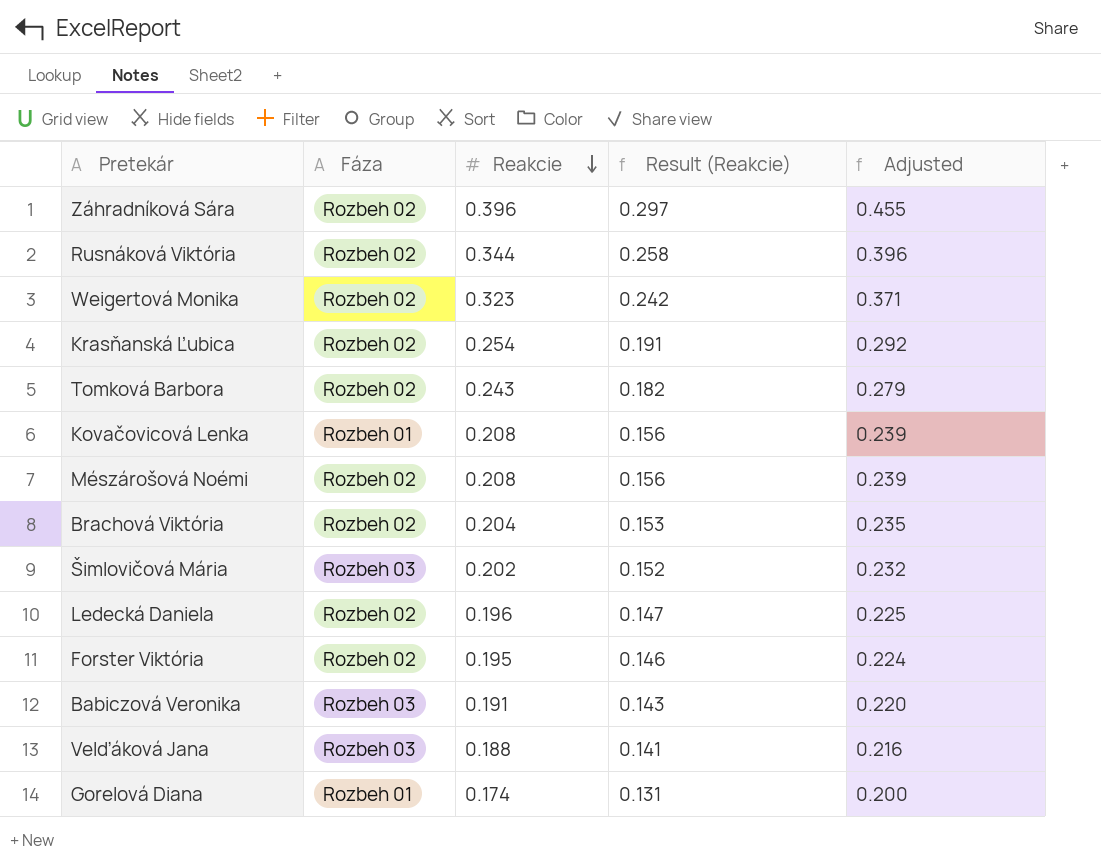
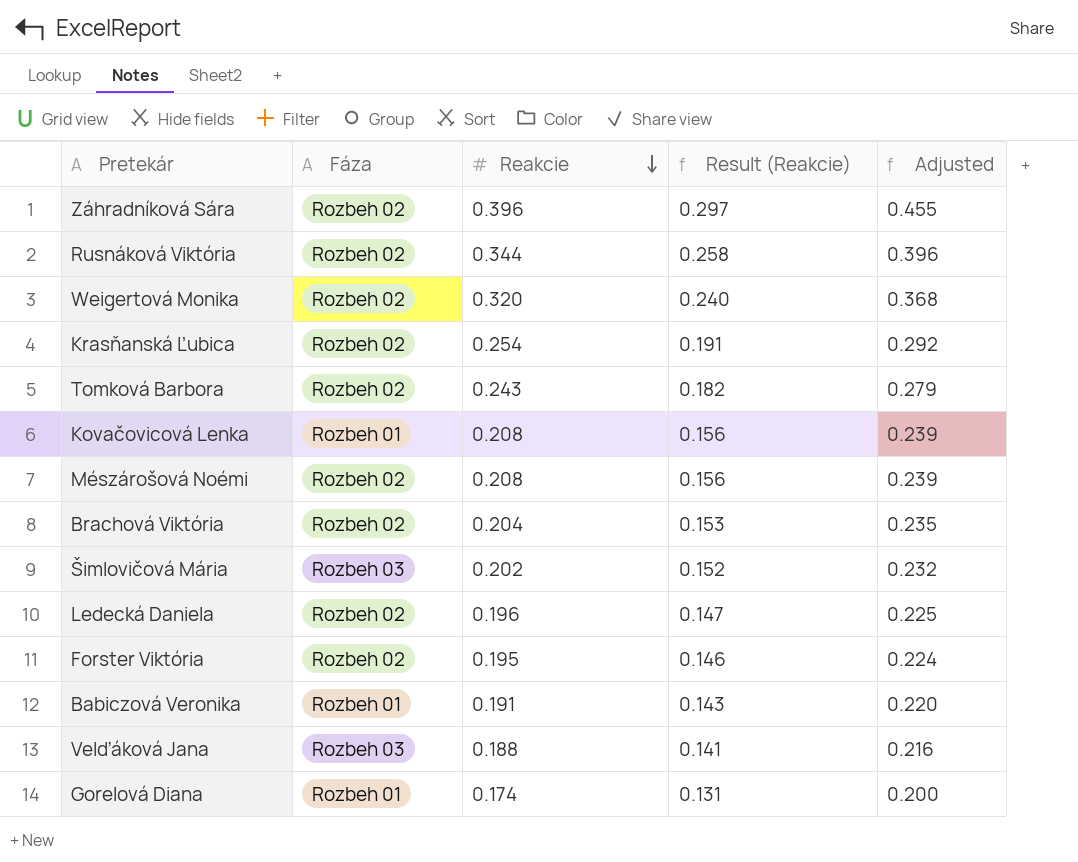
Weigertová Monika | Reakcie: 0.323 -> 0.320
Weigertová Monika | Result (Reakcie): 0.242 -> 0.240
Weigertová Monika | Adjusted: 0.371 -> 0.368
Babiczová Veronika | Fáza: Rozbeh 03 -> Rozbeh 01

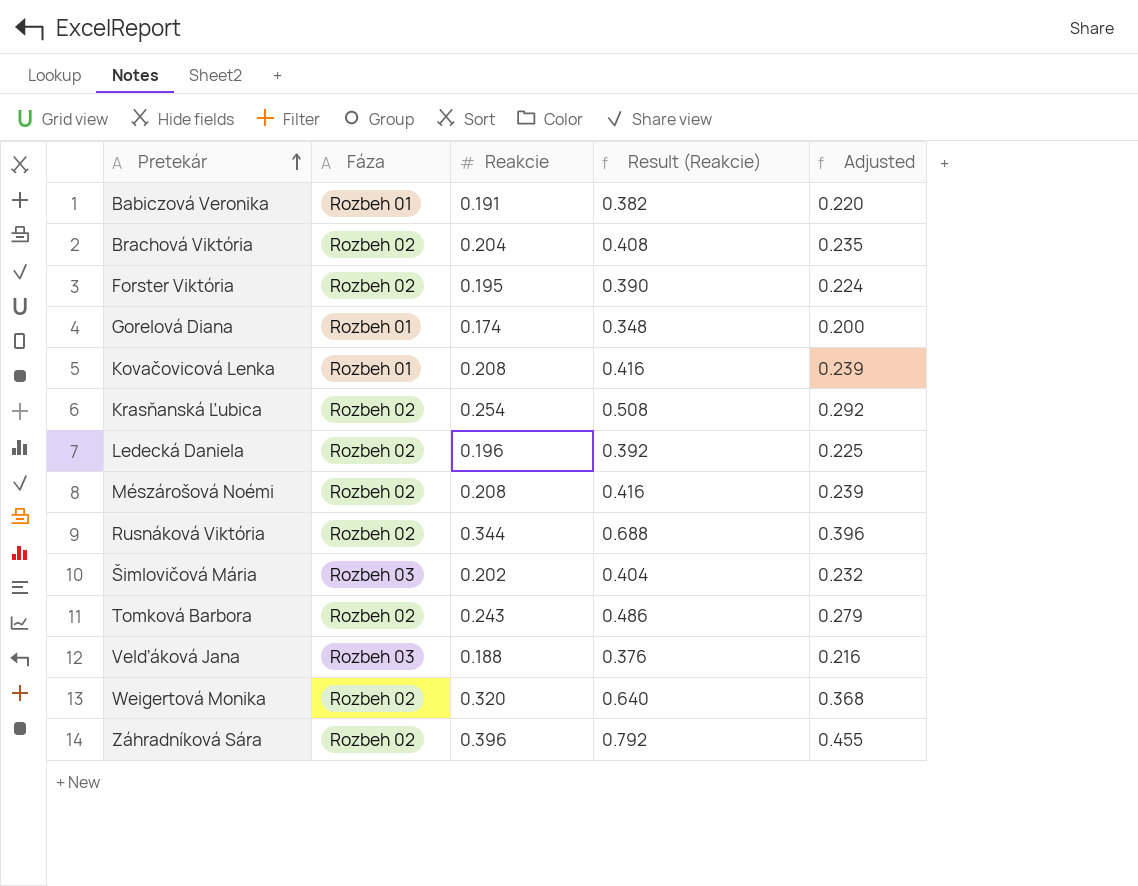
row order: Reakcie descending -> Pretekár ascending
column Result (Reakcie) | formula: [Reakcie] * 0.75 -> [Reakcie] * 2

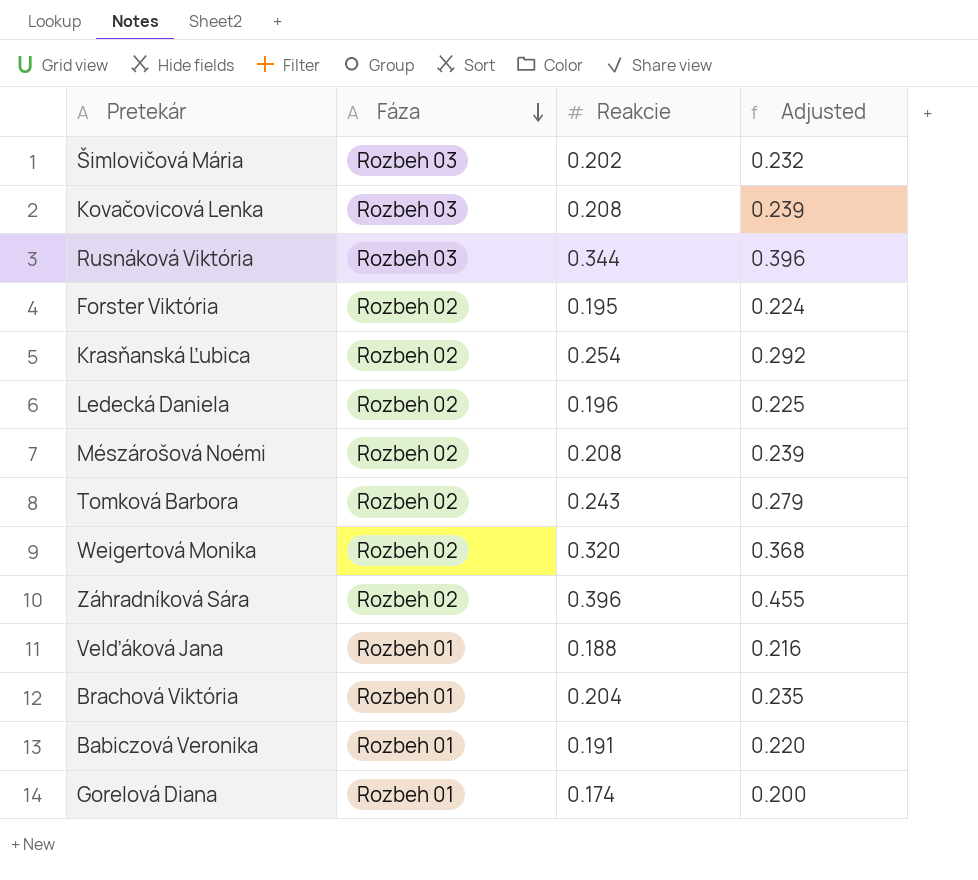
row order: Pretekár ascending -> Fáza descending
column Result (Reakcie) | formula: [Reakcie] * 2 -> none
Kovačovicová Lenka | Fáza: Rozbeh 01 -> Rozbeh 03
Rusnáková Viktória | Fáza: Rozbeh 02 -> Rozbeh 03
Velďáková Jana | Fáza: Rozbeh 03 -> Rozbeh 01
Brachová Viktória | Fáza: Rozbeh 02 -> Rozbeh 01

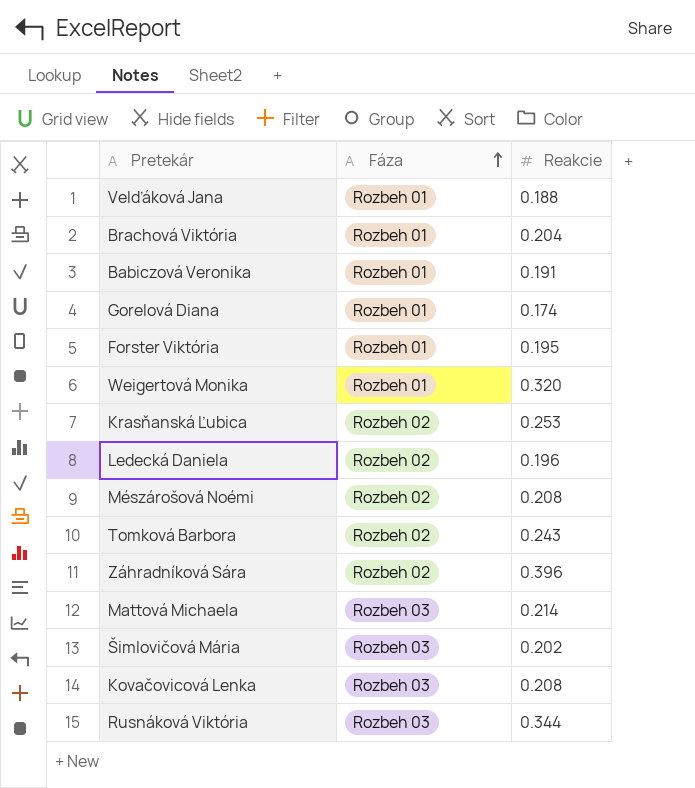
row order: Fáza descending -> Fáza ascending
column Adjusted | formula: [Reakcie] * 1.15 -> none
Forster Viktória | Fáza: Rozbeh 02 -> Rozbeh 01
Weigertová Monika | Fáza: Rozbeh 02 -> Rozbeh 01
Krasňanská Ľubica | Reakcie: 0.254 -> 0.253
row Mattová Michaela: none -> Rozbeh 03 | 0.214

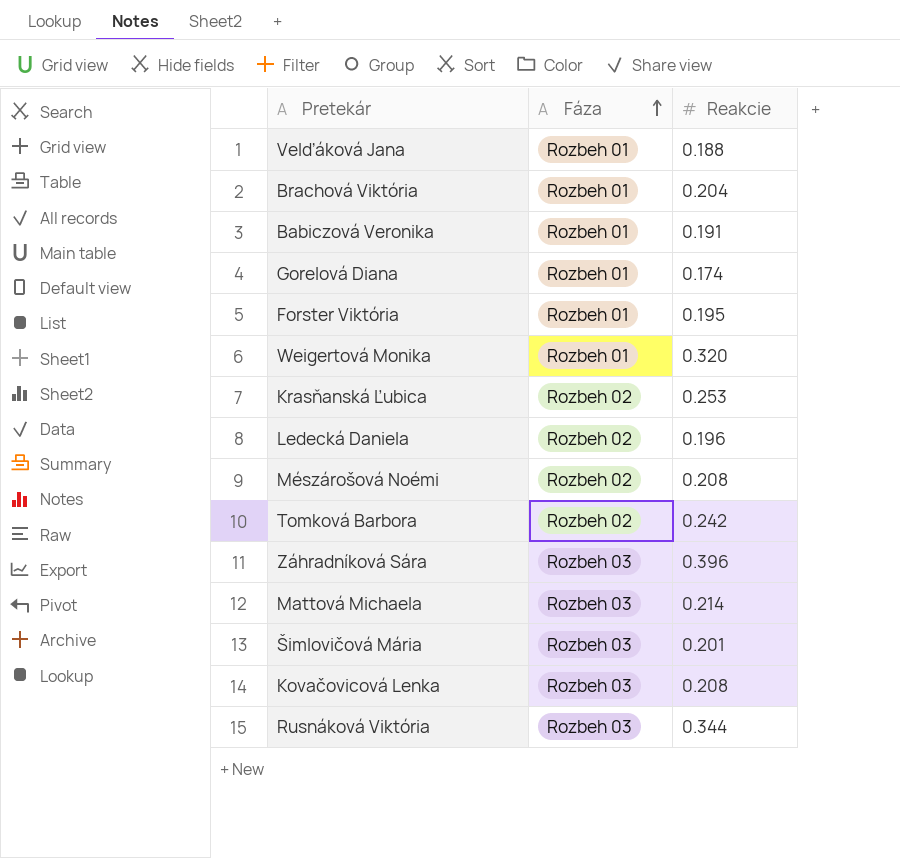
Tomková Barbora | Reakcie: 0.243 -> 0.242
Záhradníková Sára | Fáza: Rozbeh 02 -> Rozbeh 03
Šimlovičová Mária | Reakcie: 0.202 -> 0.201

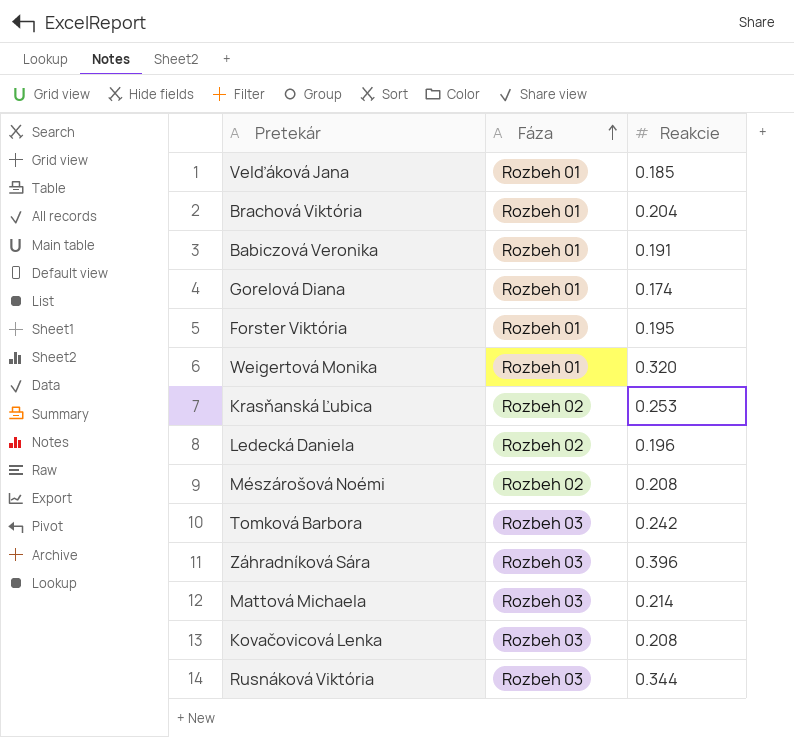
row Šimlovičová Mária: Rozbeh 03 | 0.201 -> none
Velďáková Jana | Reakcie: 0.188 -> 0.185
Tomková Barbora | Fáza: Rozbeh 02 -> Rozbeh 03

